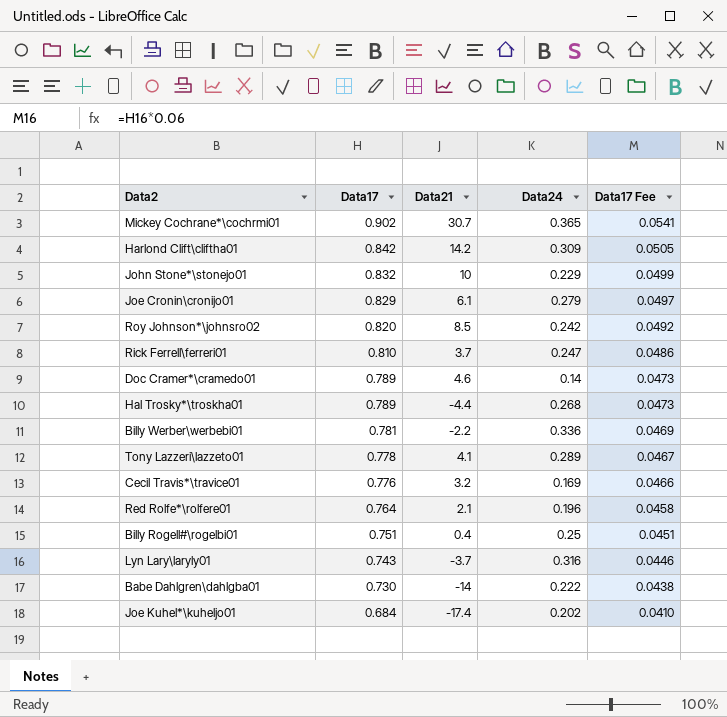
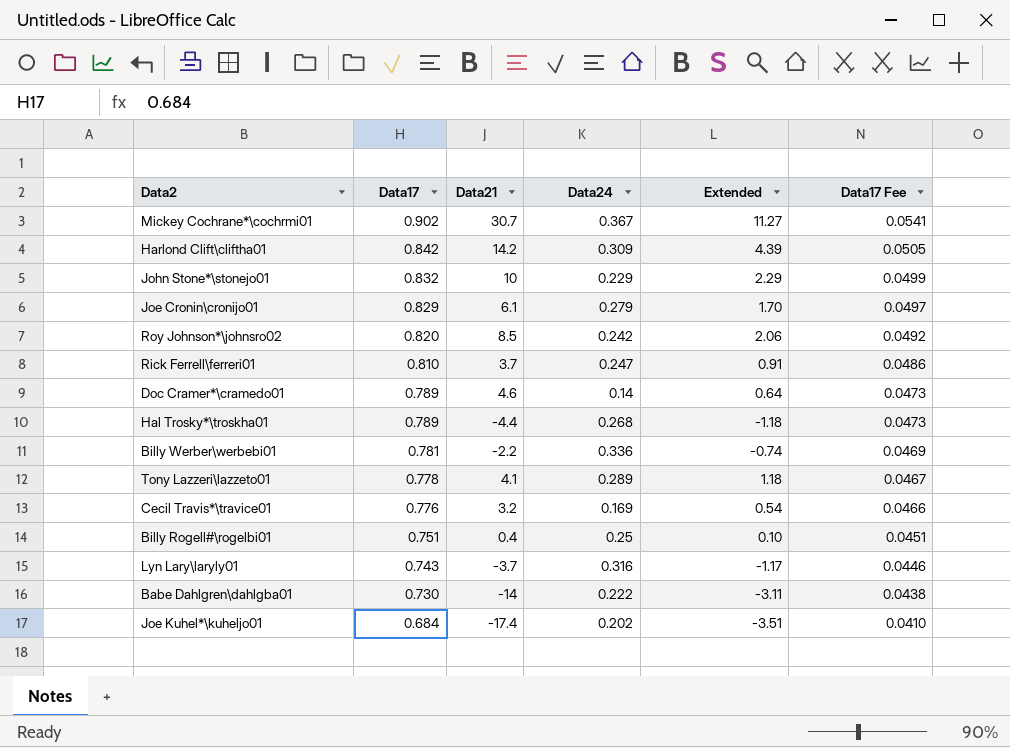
column Extended | formula: none -> [Data21] * [Data24]
row Red Rolfe*\rolfere01: 0.764 | 2.1 | 0.196 | 0.0458 -> none
Mickey Cochrane*\cochrmi01 | Data24: 0.365 -> 0.367

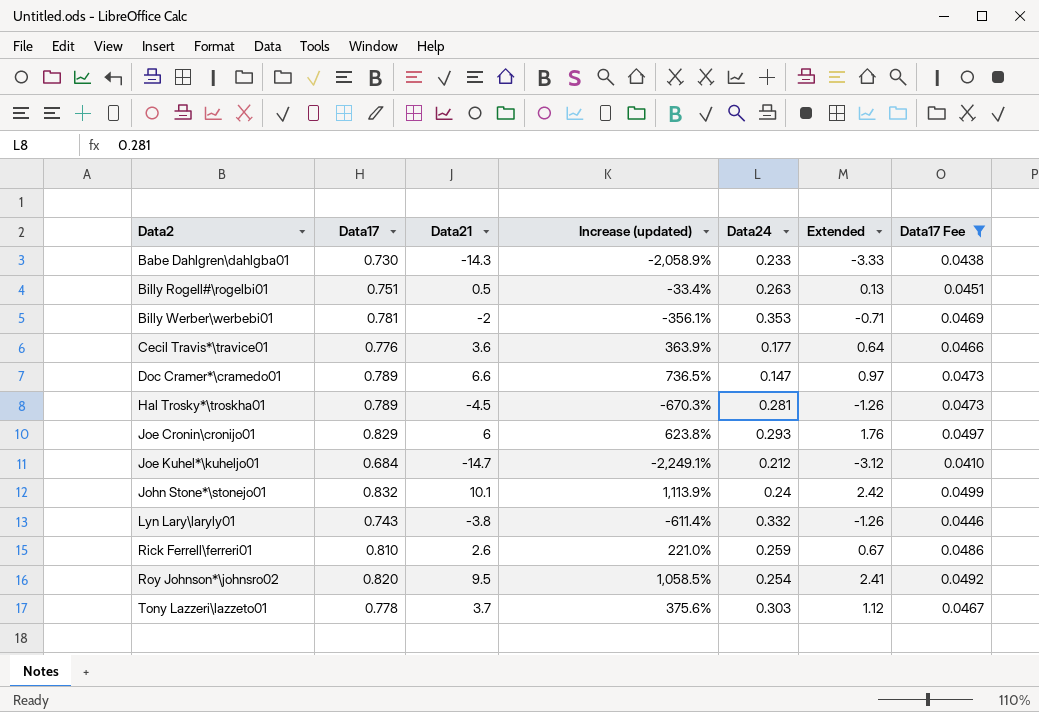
filter: none -> Data17 Fee <= 0.0499
row order: Data17 descending -> Data2 ascending
column Increase (updated) | formula: none -> ([Data21] - [Data17]) / [Data17]
Babe Dahlgren\dahlgba01 | Data21: -14 -> -14.3
Babe Dahlgren\dahlgba01 | Data24: 0.222 -> 0.233
Babe Dahlgren\dahlgba01 | Extended: -3.11 -> -3.33
Billy Rogell#\rogelbi01 | Data21: 0.4 -> 0.5
Billy Rogell#\rogelbi01 | Data24: 0.25 -> 0.263
Billy Rogell#\rogelbi01 | Extended: 0.10 -> 0.13
Billy Werber\werbebi01 | Data21: -2.2 -> -2
Billy Werber\werbebi01 | Data24: 0.336 -> 0.353
Billy Werber\werbebi01 | Extended: -0.74 -> -0.71
Cecil Travis*\travice01 | Data21: 3.2 -> 3.6
Cecil Travis*\travice01 | Data24: 0.169 -> 0.177
Cecil Travis*\travice01 | Extended: 0.54 -> 0.64
Doc Cramer*\cramedo01 | Data21: 4.6 -> 6.6
Doc Cramer*\cramedo01 | Data24: 0.14 -> 0.147
Doc Cramer*\cramedo01 | Extended: 0.64 -> 0.97
Hal Trosky*\troskha01 | Data21: -4.4 -> -4.5
Hal Trosky*\troskha01 | Data24: 0.268 -> 0.281
Hal Trosky*\troskha01 | Extended: -1.18 -> -1.26
Joe Cronin\cronijo01 | Data21: 6.1 -> 6
Joe Cronin\cronijo01 | Data24: 0.279 -> 0.293
Joe Cronin\cronijo01 | Extended: 1.70 -> 1.76
Joe Kuhel*\kuheljo01 | Data21: -17.4 -> -14.7
Joe Kuhel*\kuheljo01 | Data24: 0.202 -> 0.212
Joe Kuhel*\kuheljo01 | Extended: -3.51 -> -3.12
John Stone*\stonejo01 | Data21: 10 -> 10.1
John Stone*\stonejo01 | Data24: 0.229 -> 0.24
John Stone*\stonejo01 | Extended: 2.29 -> 2.42
Lyn Lary\laryly01 | Data21: -3.7 -> -3.8
Lyn Lary\laryly01 | Data24: 0.316 -> 0.332
Lyn Lary\laryly01 | Extended: -1.17 -> -1.26
Rick Ferrell\ferreri01 | Data21: 3.7 -> 2.6
Rick Ferrell\ferreri01 | Data24: 0.247 -> 0.259
Rick Ferrell\ferreri01 | Extended: 0.91 -> 0.67
Roy Johnson*\johnsro02 | Data21: 8.5 -> 9.5
Roy Johnson*\johnsro02 | Data24: 0.242 -> 0.254
Roy Johnson*\johnsro02 | Extended: 2.06 -> 2.41
Tony Lazzeri\lazzeto01 | Data21: 4.1 -> 3.7
Tony Lazzeri\lazzeto01 | Data24: 0.289 -> 0.303
Tony Lazzeri\lazzeto01 | Extended: 1.18 -> 1.12

